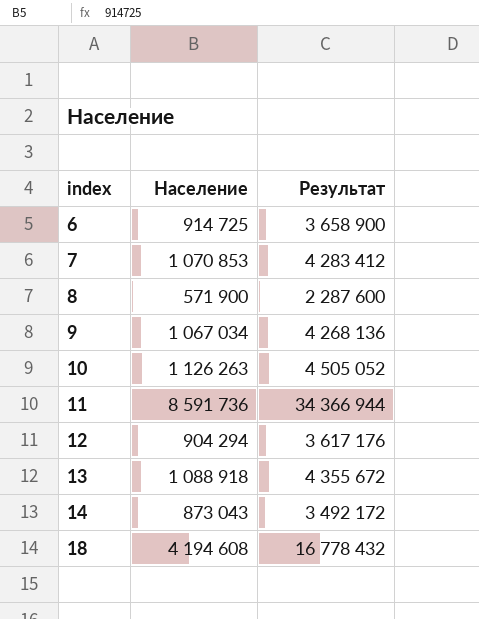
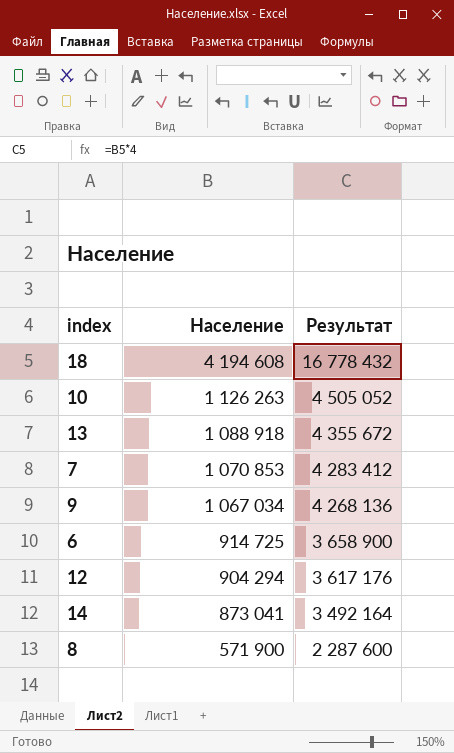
row order: index ascending -> Население descending
row 11: 8 591 736 | 34 366 944 -> none
14 | Население: 873 043 -> 873 041
14 | Результат: 3 492 172 -> 3 492 164

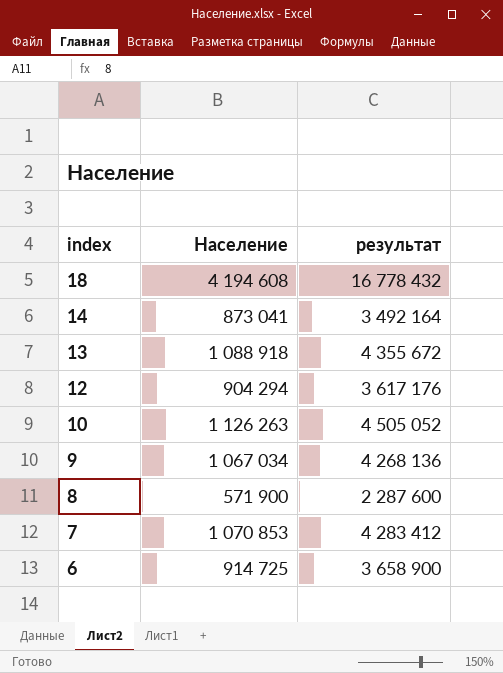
row order: Население descending -> index descending
column name: Результат -> результат

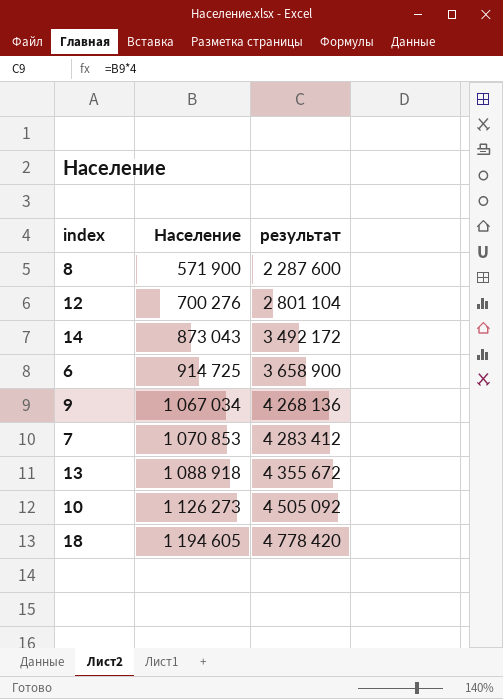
row order: index descending -> Население ascending
12 | Население: 904 294 -> 700 276
12 | результат: 3 617 176 -> 2 801 104
14 | Население: 873 041 -> 873 043
14 | результат: 3 492 164 -> 3 492 172
10 | Население: 1 126 263 -> 1 126 273
10 | результат: 4 505 052 -> 4 505 092
18 | Население: 4 194 608 -> 1 194 605
18 | результат: 16 778 432 -> 4 778 420

